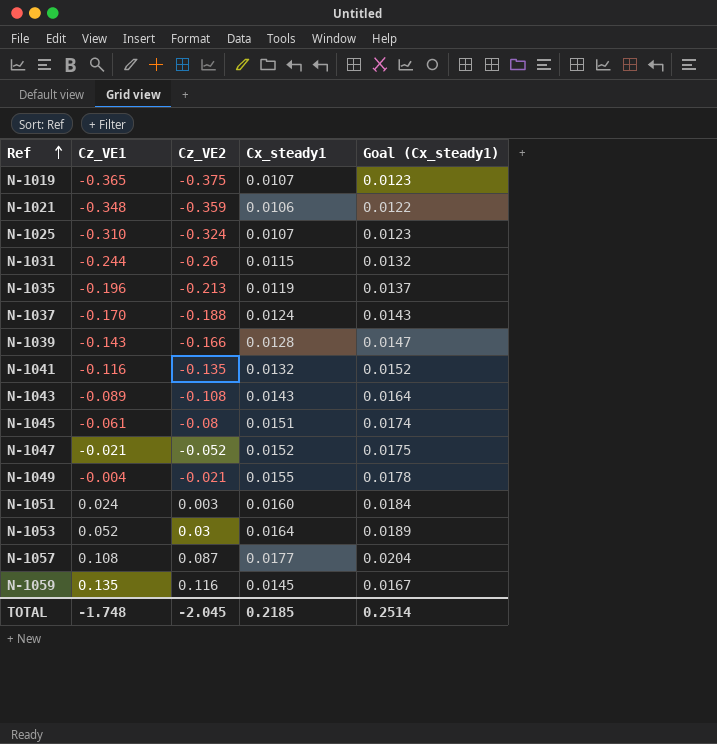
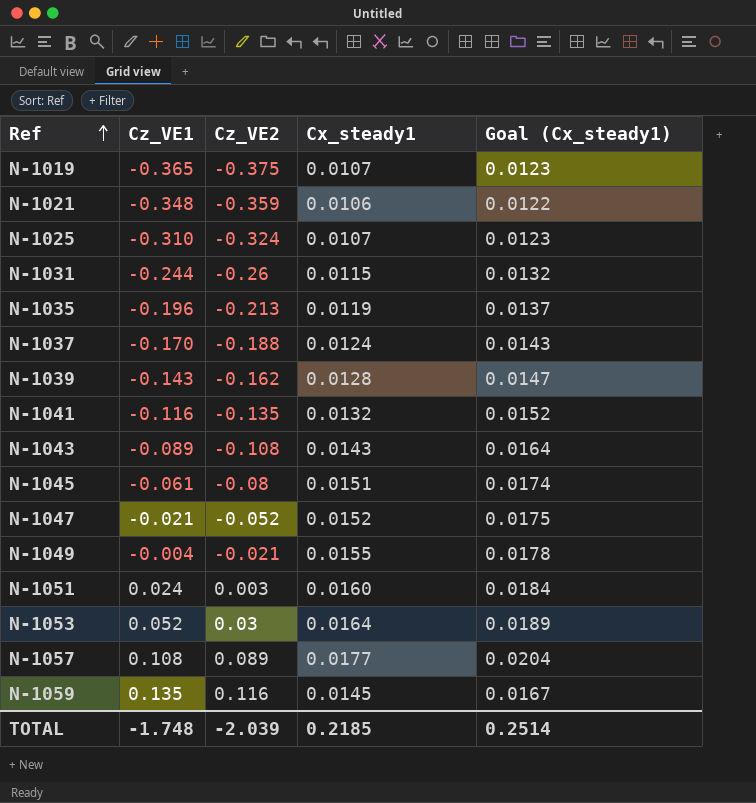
N-1039 | Cz_VE2: -0.166 -> -0.162
N-1057 | Cz_VE2: 0.087 -> 0.089
TOTAL | Cz_VE2: -2.045 -> -2.039

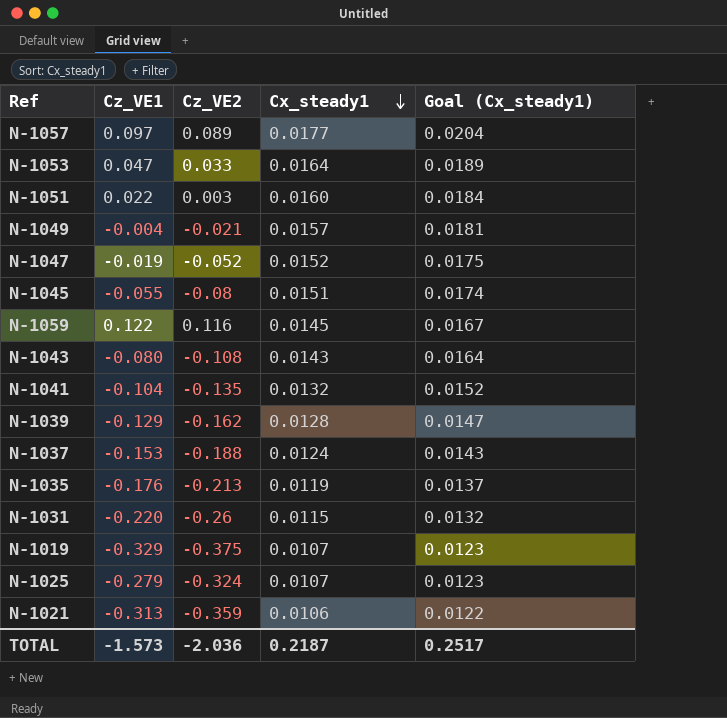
row order: Ref ascending -> Cx_steady1 descending
N-1057 | Cz_VE1: 0.108 -> 0.097
N-1053 | Cz_VE1: 0.052 -> 0.047
N-1053 | Cz_VE2: 0.03 -> 0.033
N-1051 | Cz_VE1: 0.024 -> 0.022
N-1049 | Cx_steady1: 0.0155 -> 0.0157
N-1049 | Goal (Cx_steady1): 0.0178 -> 0.0181
N-1047 | Cz_VE1: -0.021 -> -0.019
N-1045 | Cz_VE1: -0.061 -> -0.055
N-1059 | Cz_VE1: 0.135 -> 0.122
N-1043 | Cz_VE1: -0.089 -> -0.080
N-1041 | Cz_VE1: -0.116 -> -0.104
N-1039 | Cz_VE1: -0.143 -> -0.129
N-1037 | Cz_VE1: -0.170 -> -0.153
N-1035 | Cz_VE1: -0.196 -> -0.176
N-1031 | Cz_VE1: -0.244 -> -0.220
N-1019 | Cz_VE1: -0.365 -> -0.329
N-1025 | Cz_VE1: -0.310 -> -0.279
N-1021 | Cz_VE1: -0.348 -> -0.313
TOTAL | Cz_VE1: -1.748 -> -1.573
TOTAL | Cz_VE2: -2.039 -> -2.036
TOTAL | Cx_steady1: 0.2185 -> 0.2187
TOTAL | Goal (Cx_steady1): 0.2514 -> 0.2517

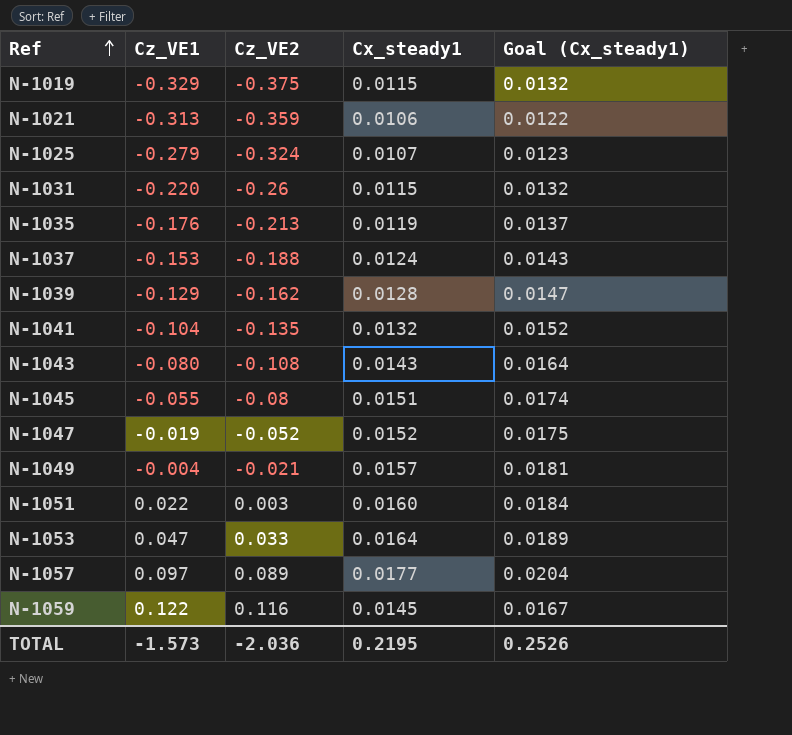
row order: Cx_steady1 descending -> Ref ascending
N-1019 | Cx_steady1: 0.0107 -> 0.0115
N-1019 | Goal (Cx_steady1): 0.0123 -> 0.0132
TOTAL | Cx_steady1: 0.2187 -> 0.2195
TOTAL | Goal (Cx_steady1): 0.2517 -> 0.2526

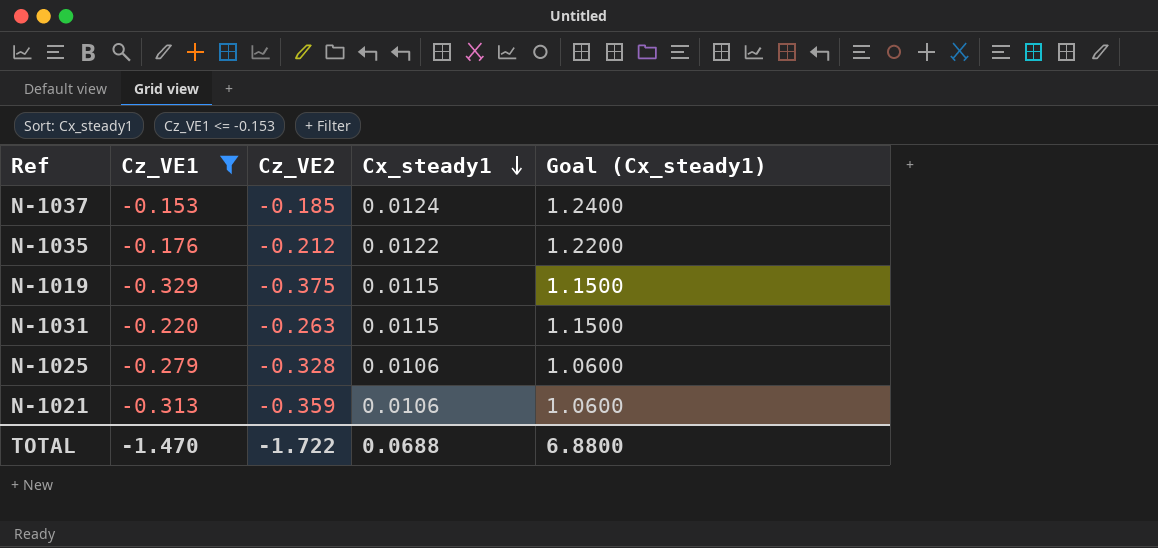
filter: none -> Cz_VE1 <= -0.153
row order: Ref ascending -> Cx_steady1 descending
column Goal (Cx_steady1) | formula: [Cx_steady1] * 1.15 -> [Cx_steady1] * 100
N-1037 | Cz_VE2: -0.188 -> -0.185
N-1035 | Cz_VE2: -0.213 -> -0.212
N-1035 | Cx_steady1: 0.0119 -> 0.0122
N-1031 | Cz_VE2: -0.26 -> -0.263
N-1025 | Cz_VE2: -0.324 -> -0.328
N-1025 | Cx_steady1: 0.0107 -> 0.0106
TOTAL | Cz_VE1: -1.573 -> -1.470
TOTAL | Cz_VE2: -2.036 -> -1.722
TOTAL | Cx_steady1: 0.2195 -> 0.0688
TOTAL | Goal (Cx_steady1): 0.2526 -> 6.8800

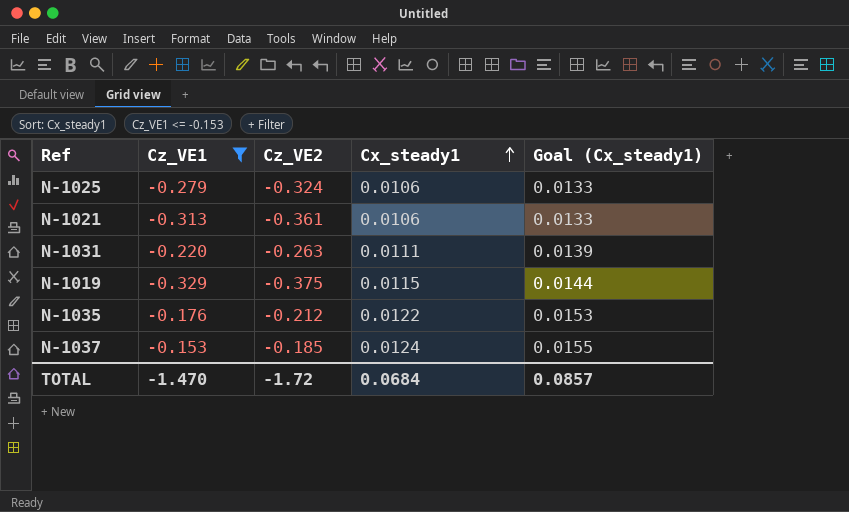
row order: Cx_steady1 descending -> Cx_steady1 ascending
column Goal (Cx_steady1) | formula: [Cx_steady1] * 100 -> [Cx_steady1] * 1.25
N-1025 | Cz_VE2: -0.328 -> -0.324
N-1021 | Cz_VE2: -0.359 -> -0.361
N-1031 | Cx_steady1: 0.0115 -> 0.0111
TOTAL | Cz_VE2: -1.722 -> -1.72
TOTAL | Cx_steady1: 0.0688 -> 0.0684
TOTAL | Goal (Cx_steady1): 6.8800 -> 0.0857

